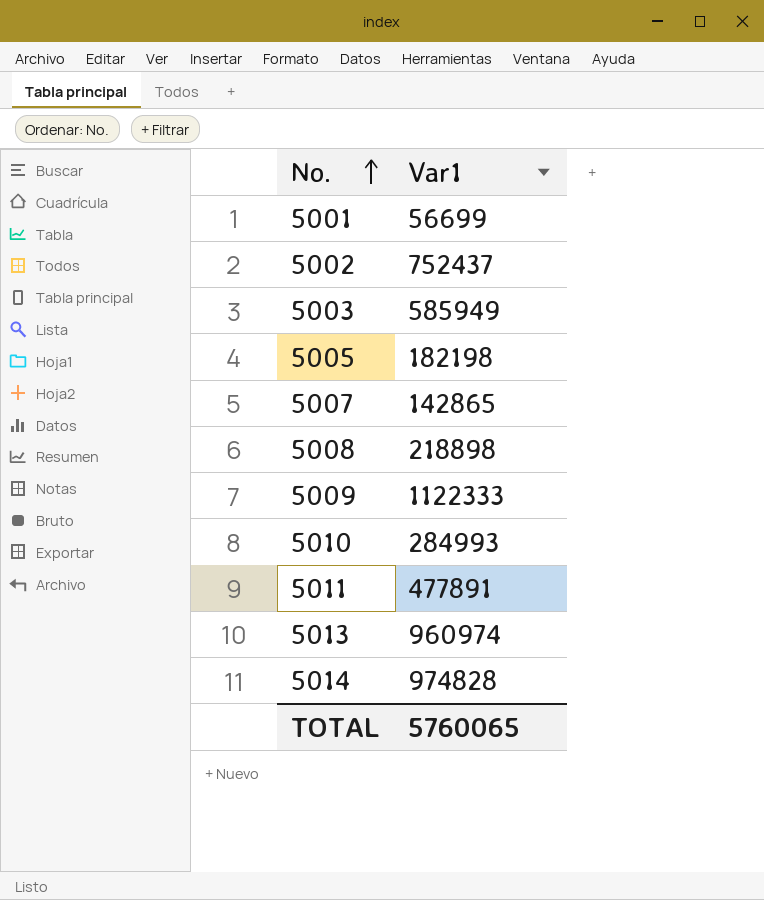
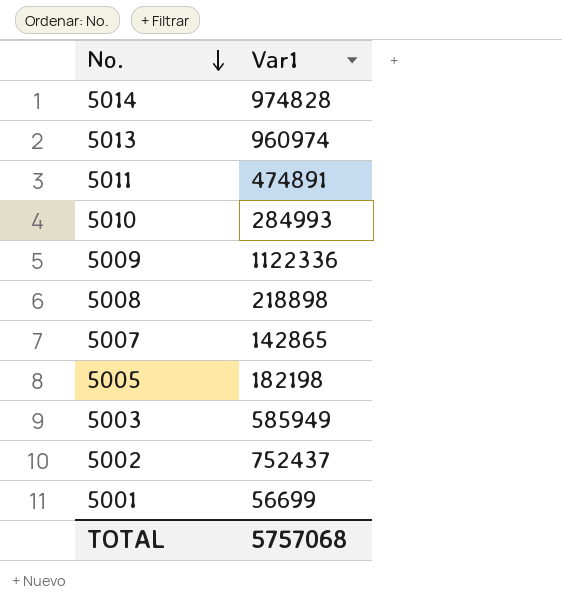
row order: No. ascending -> No. descending
5011 | Var1: 477891 -> 474891
5009 | Var1: 1122333 -> 1122336
TOTAL | Var1: 5760065 -> 5757068

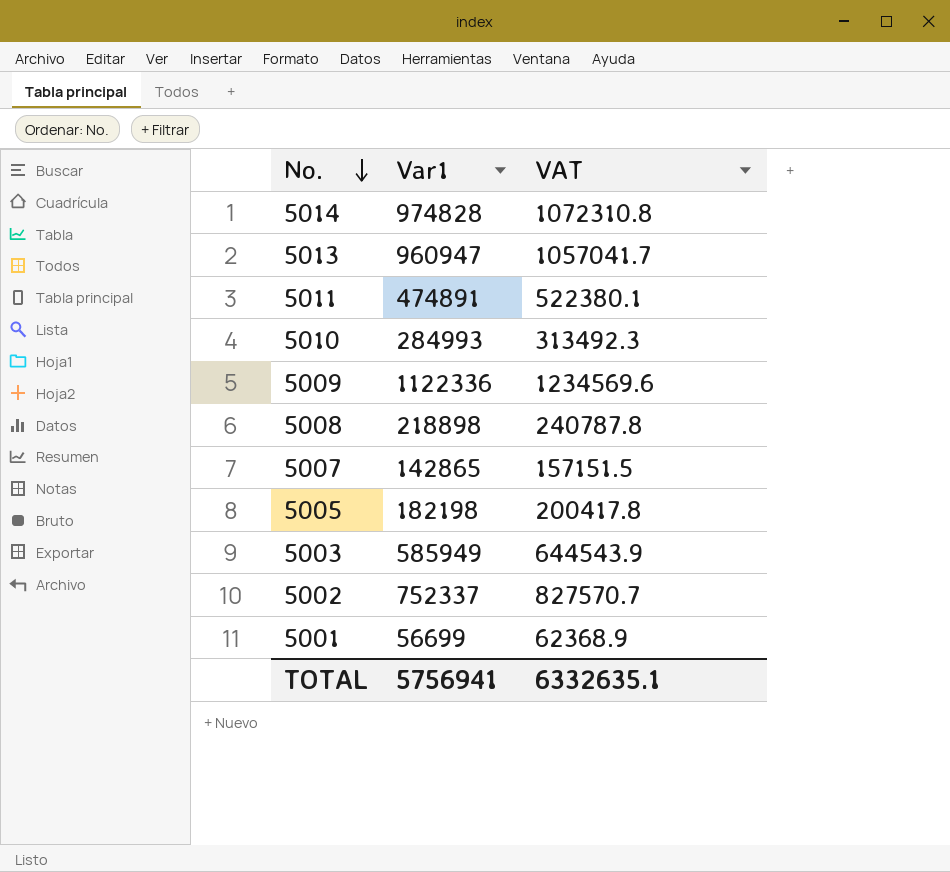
column VAT | formula: none -> [Var1] * 1.1
5013 | Var1: 960974 -> 960947
5002 | Var1: 752437 -> 752337
TOTAL | Var1: 5757068 -> 5756941

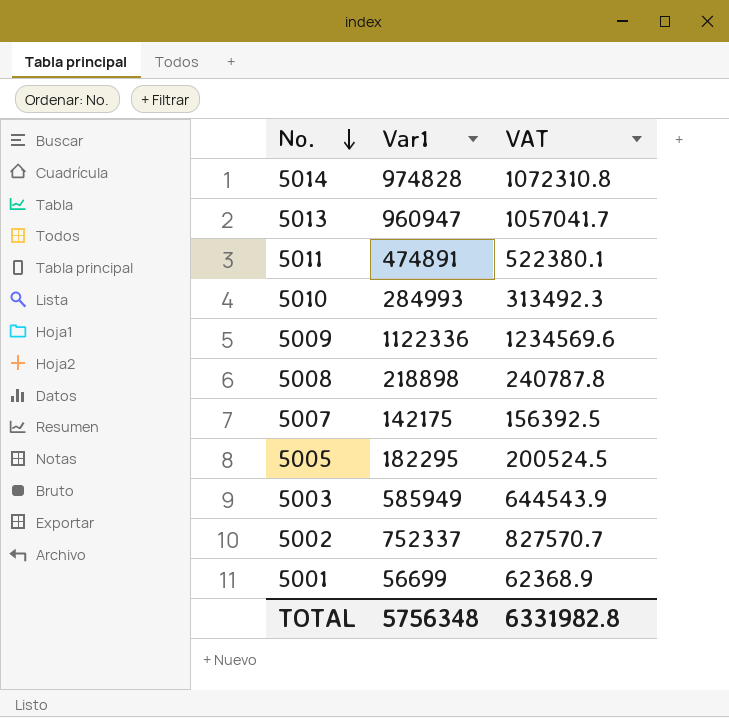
5007 | Var1: 142865 -> 142175
5007 | VAT: 157151.5 -> 156392.5
5005 | Var1: 182198 -> 182295
5005 | VAT: 200417.8 -> 200524.5
TOTAL | Var1: 5756941 -> 5756348
TOTAL | VAT: 6332635.1 -> 6331982.8

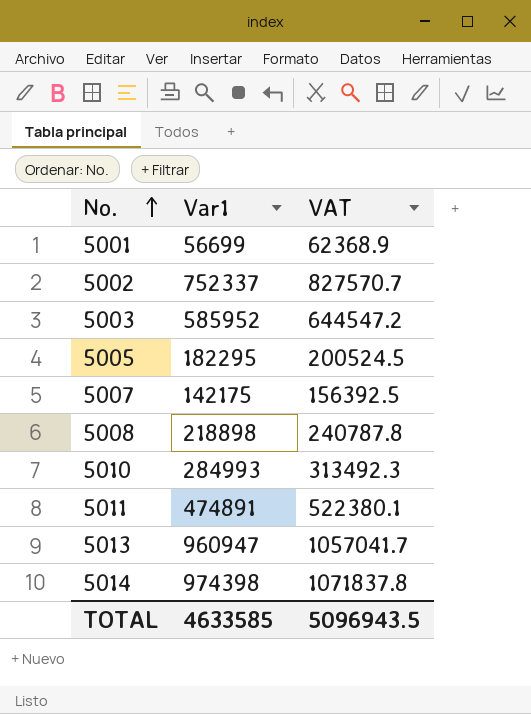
row order: No. descending -> No. ascending
row 5009: 1122336 | 1234569.6 -> none
5003 | Var1: 585949 -> 585952
5003 | VAT: 644543.9 -> 644547.2
5014 | Var1: 974828 -> 974398
5014 | VAT: 1072310.8 -> 1071837.8
TOTAL | Var1: 5756348 -> 4633585
TOTAL | VAT: 6331982.8 -> 5096943.5

